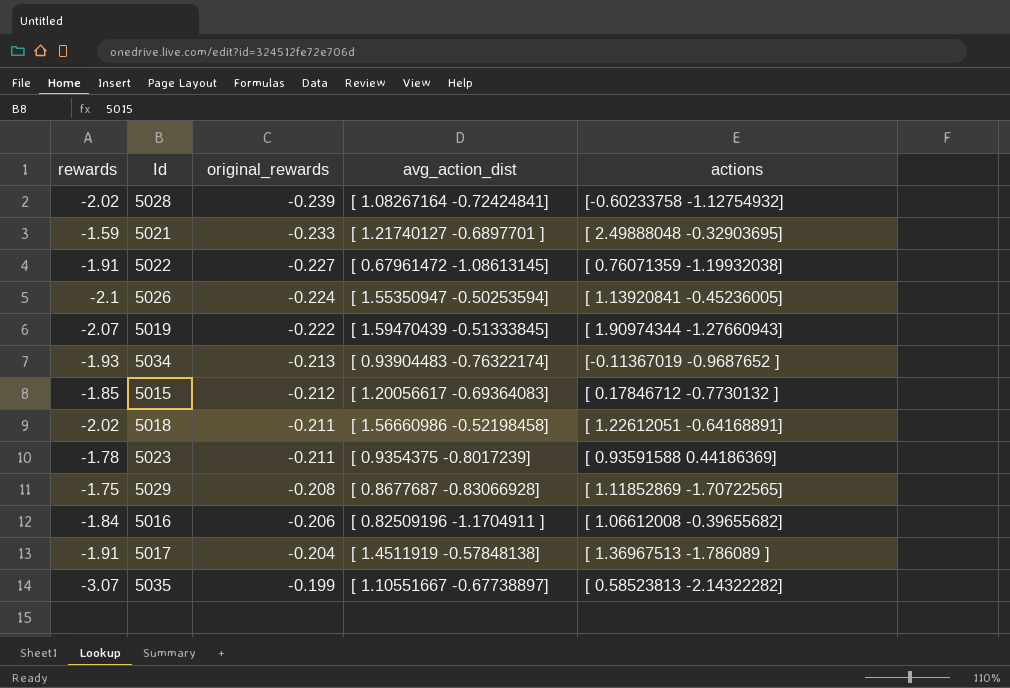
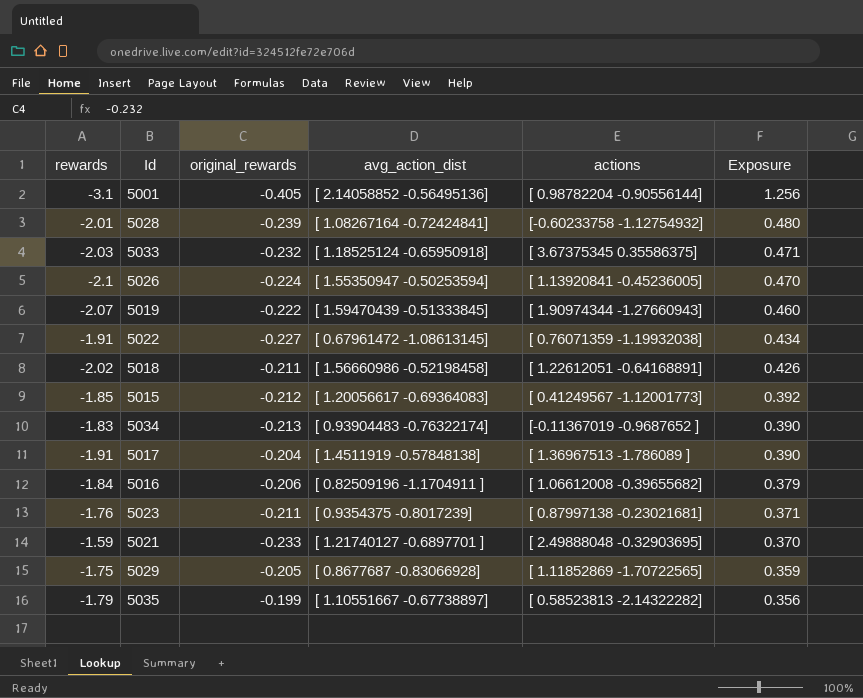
row order: original_rewards ascending -> Exposure descending
column Exposure | formula: none -> [rewards] * [original_rewards]
row 5001: none -> -3.1 | -0.405 | [ 2.14058852 -0.56495136] | [ 0.98782204 -0.90556144] | 1.256
5028 | rewards: -2.02 -> -2.01
row 5033: none -> -2.03 | -0.232 | [ 1.18525124 -0.65950918] | [ 3.67375345 0.35586375] | 0.471
5015 | actions: [ 0.17846712 -0.7730132 ] -> [ 0.41249567 -1.12001773]
5034 | rewards: -1.93 -> -1.83
5023 | rewards: -1.78 -> -1.76
5023 | actions: [ 0.93591588 0.44186369] -> [ 0.87997138 -0.23021681]
5029 | original_rewards: -0.208 -> -0.205
5035 | rewards: -3.07 -> -1.79

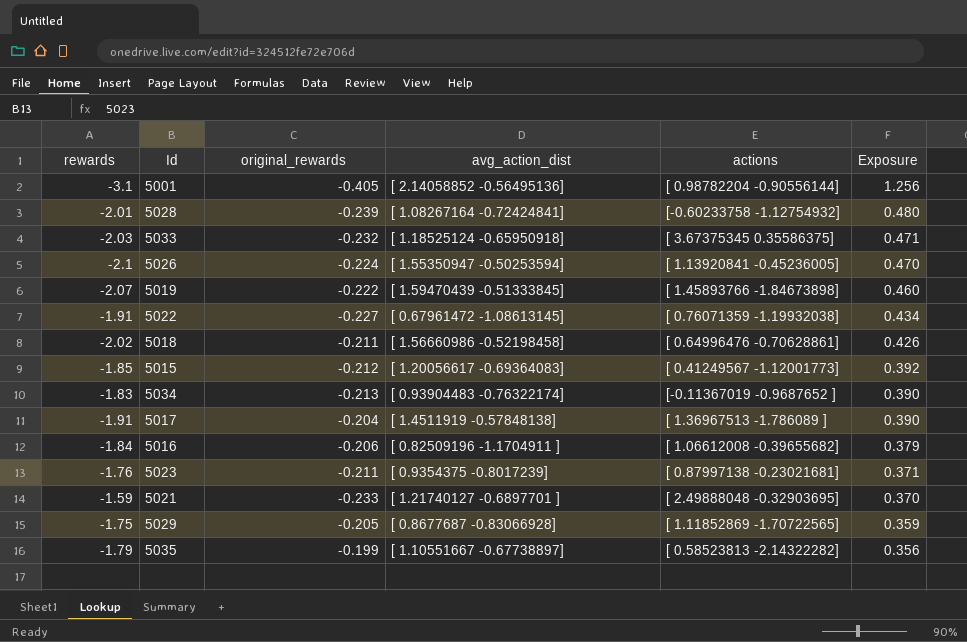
5019 | actions: [ 1.90974344 -1.27660943] -> [ 1.45893766 -1.84673898]
5018 | actions: [ 1.22612051 -0.64168891] -> [ 0.64996476 -0.70628861]

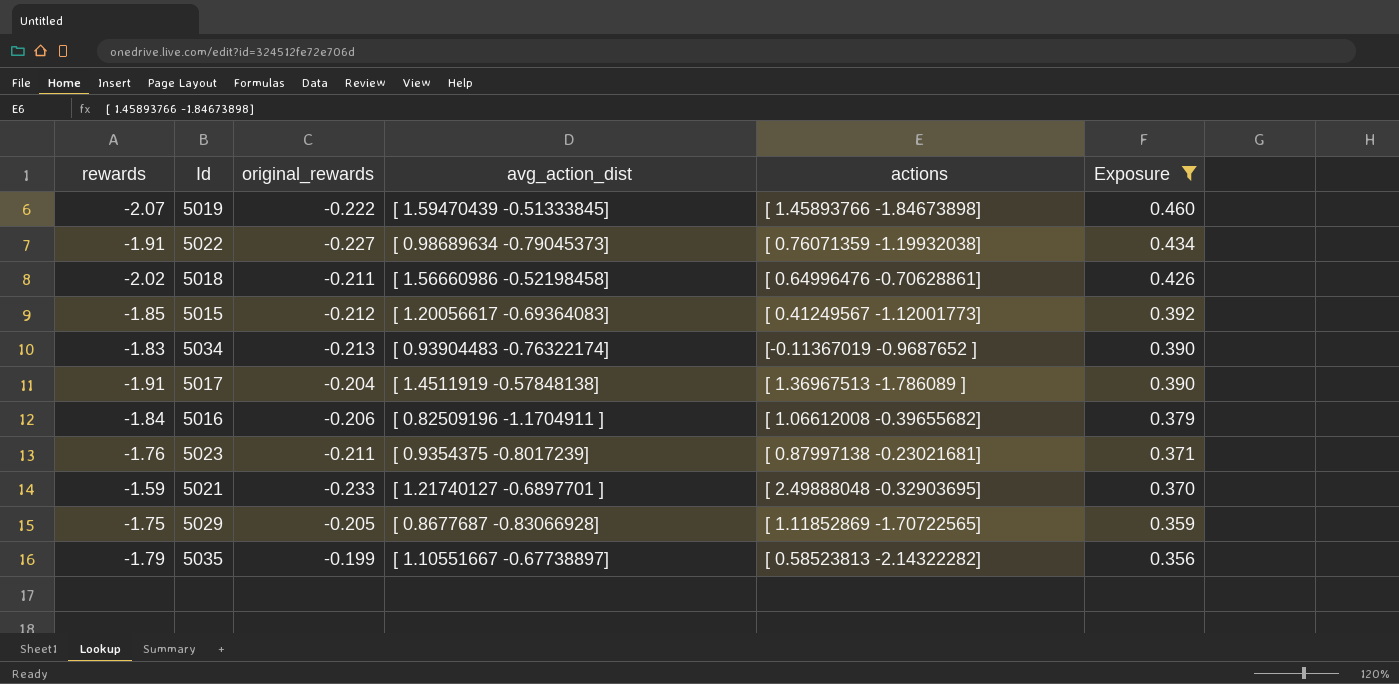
filter: none -> Exposure <= 0.460
5022 | avg_action_dist: [ 0.67961472 -1.08613145] -> [ 0.98689634 -0.79045373]

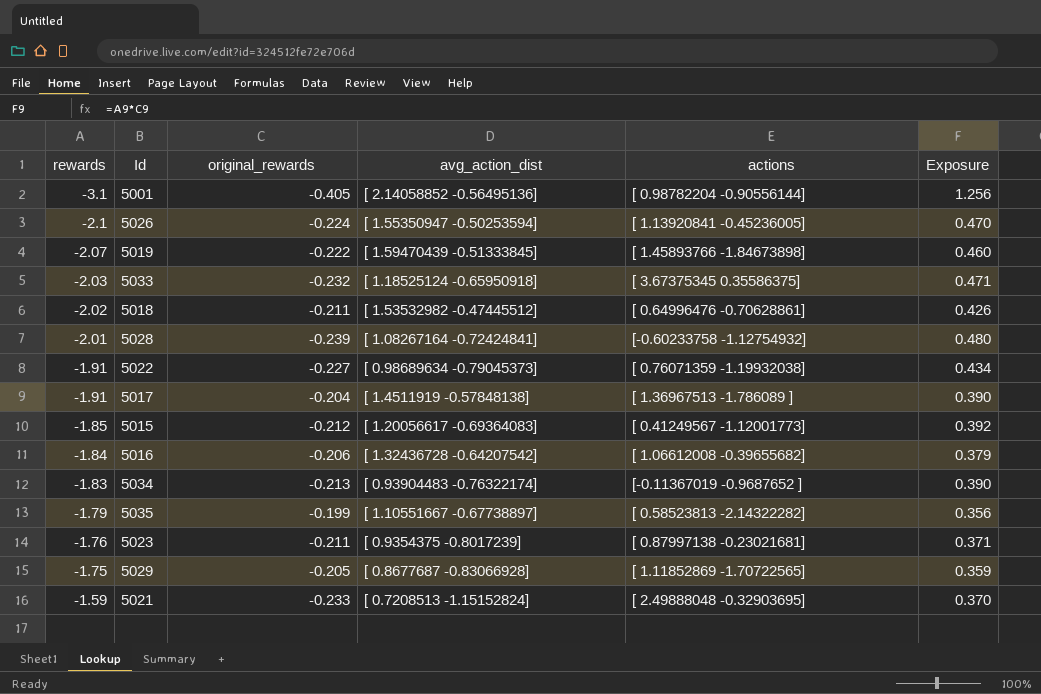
filter: Exposure <= 0.460 -> none
row order: Exposure descending -> rewards ascending
5018 | avg_action_dist: [ 1.56660986 -0.52198458] -> [ 1.53532982 -0.47445512]
5016 | avg_action_dist: [ 0.82509196 -1.1704911 ] -> [ 1.32436728 -0.64207542]
5021 | avg_action_dist: [ 1.21740127 -0.6897701 ] -> [ 0.7208513 -1.15152824]

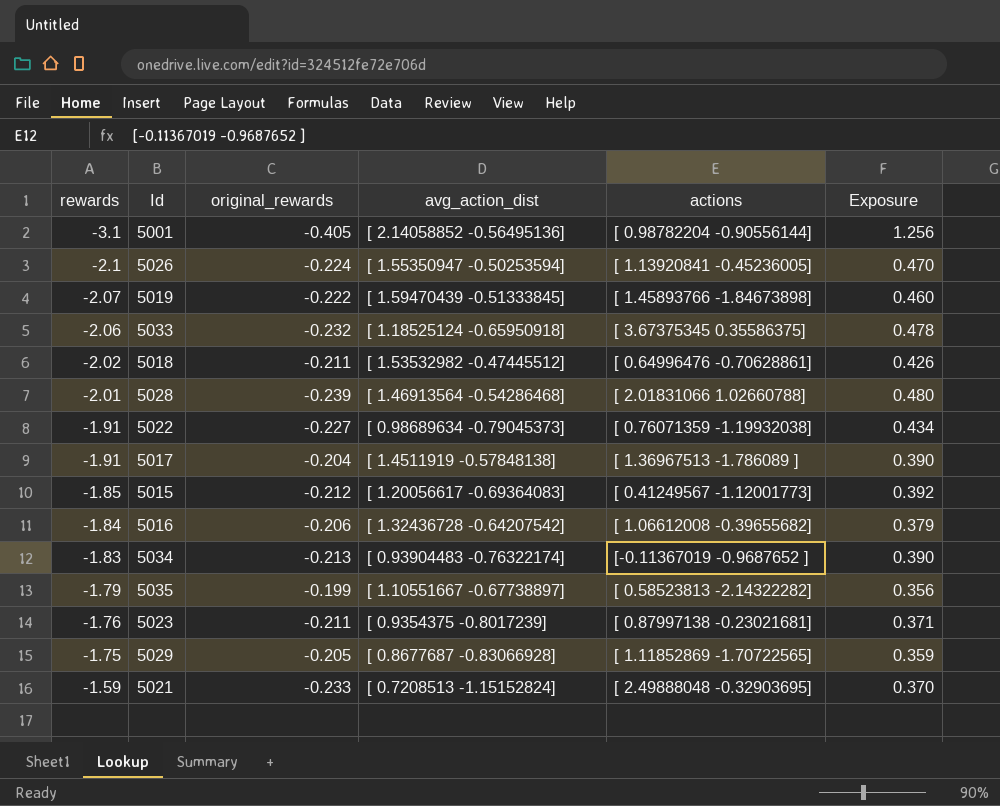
5033 | rewards: -2.03 -> -2.06
5033 | Exposure: 0.471 -> 0.478
5028 | avg_action_dist: [ 1.08267164 -0.72424841] -> [ 1.46913564 -0.54286468]
5028 | actions: [-0.60233758 -1.12754932] -> [ 2.01831066 1.02660788]

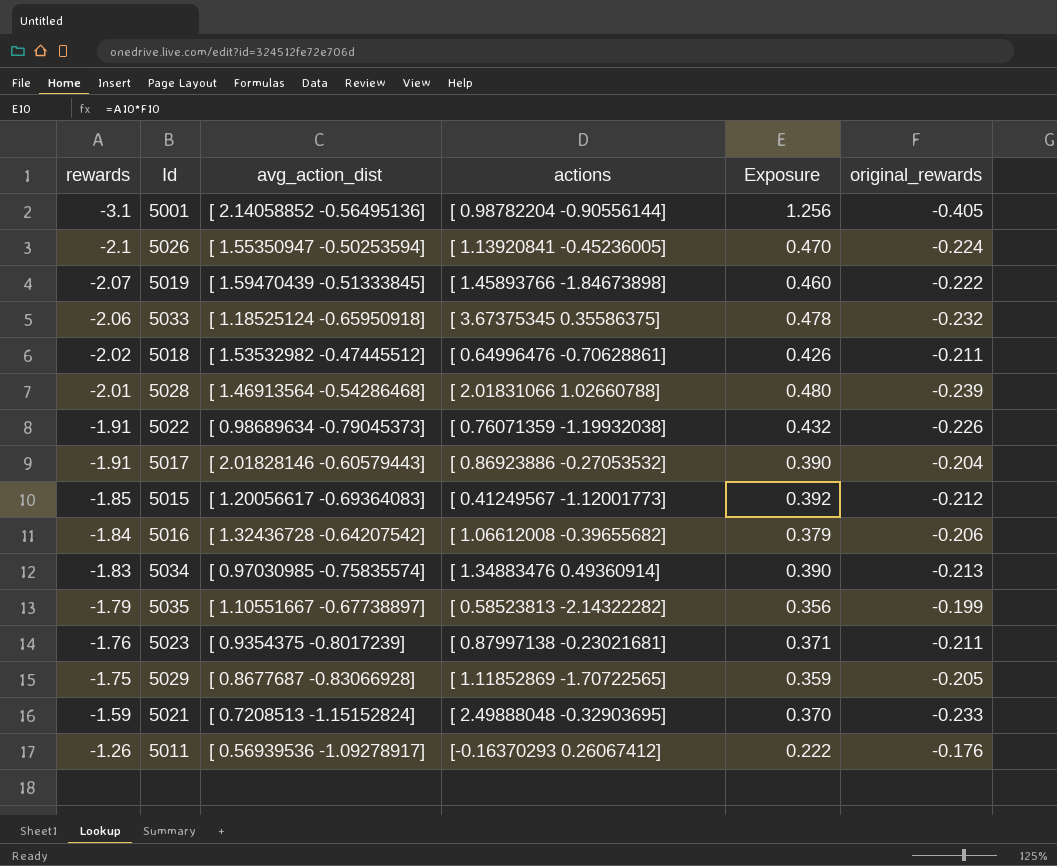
column original_rewards | position: 3 -> 6
5022 | Exposure: 0.434 -> 0.432
5022 | original_rewards: -0.227 -> -0.226
5017 | avg_action_dist: [ 1.4511919 -0.57848138] -> [ 2.01828146 -0.60579443]
5017 | actions: [ 1.36967513 -1.786089 ] -> [ 0.86923886 -0.27053532]
5034 | avg_action_dist: [ 0.93904483 -0.76322174] -> [ 0.97030985 -0.75835574]
5034 | actions: [-0.11367019 -0.9687652 ] -> [ 1.34883476 0.49360914]
row 5011: none -> -1.26 | [ 0.56939536 -1.09278917] | [-0.16370293 0.26067412] | 0.222 | -0.176

